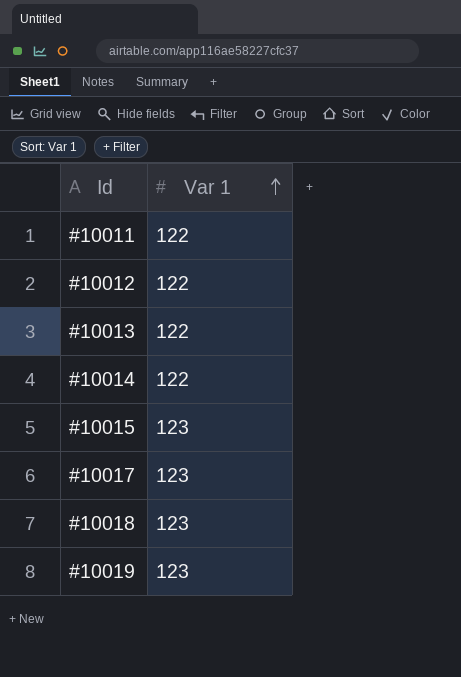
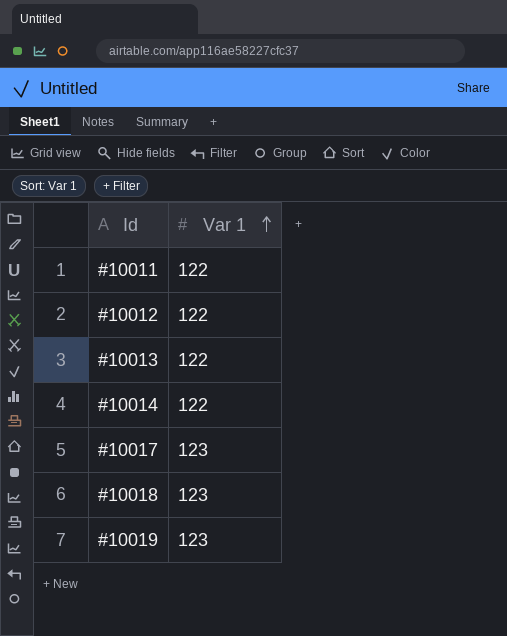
row #10015: 123 -> none

